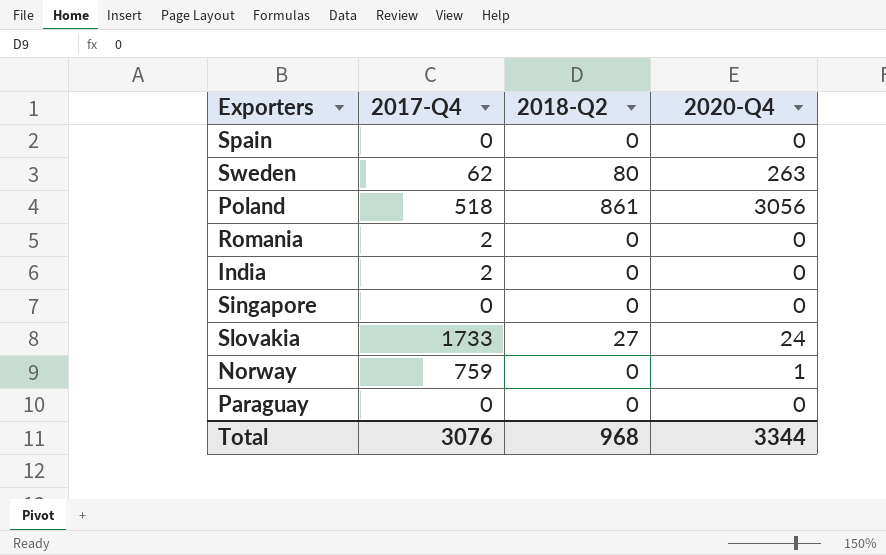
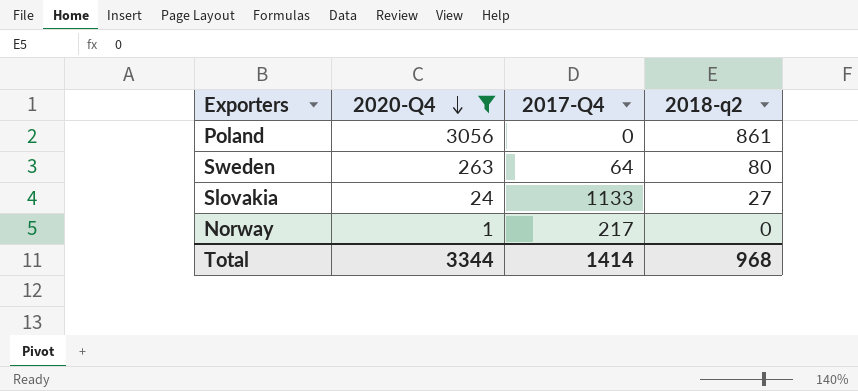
filter: none -> 2020-Q4 != 0
row order: none -> 2020-Q4 descending
column 2020-Q4 | position: 4 -> 2
column name: 2018-Q2 -> 2018-q2
Poland | 2017-Q4: 518 -> 0
Sweden | 2017-Q4: 62 -> 64
Slovakia | 2017-Q4: 1733 -> 1133
Norway | 2017-Q4: 759 -> 217
Total | 2017-Q4: 3076 -> 1414

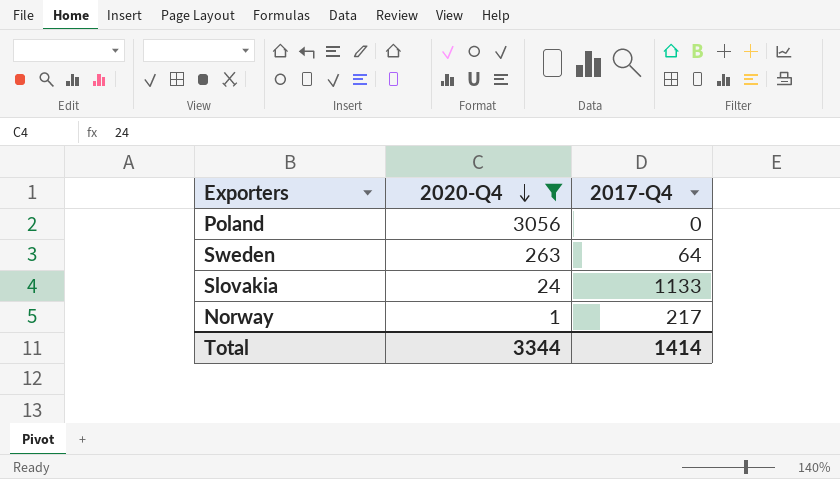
column 2018-q2 | position: 4 -> none

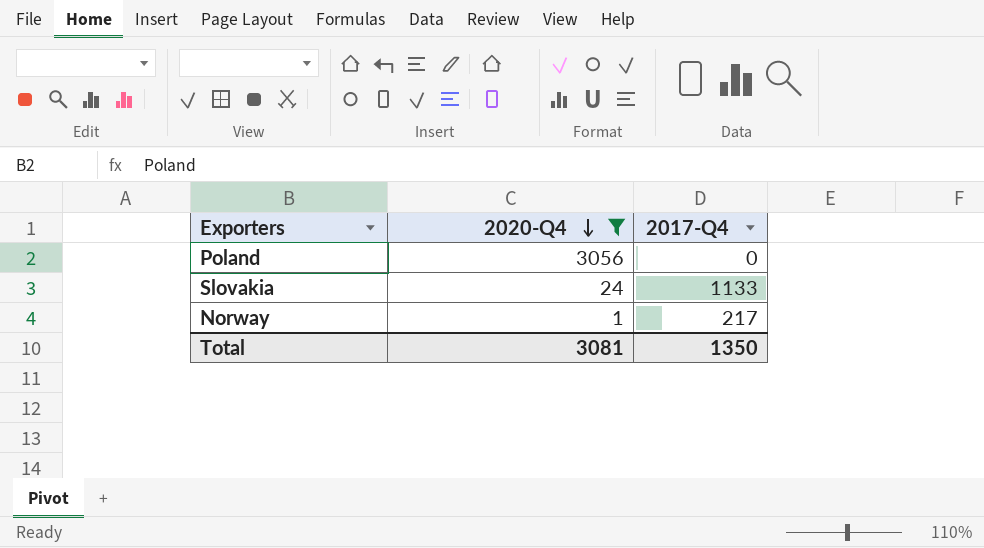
row Sweden: 263 | 64 -> none
Total | 2020-Q4: 3344 -> 3081
Total | 2017-Q4: 1414 -> 1350

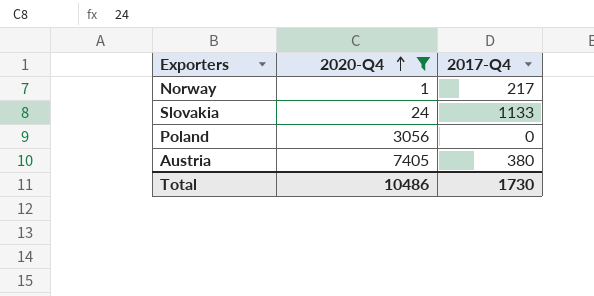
row order: 2020-Q4 descending -> 2020-Q4 ascending
row Austria: none -> 7405 | 380
Total | 2020-Q4: 3081 -> 10486
Total | 2017-Q4: 1350 -> 1730

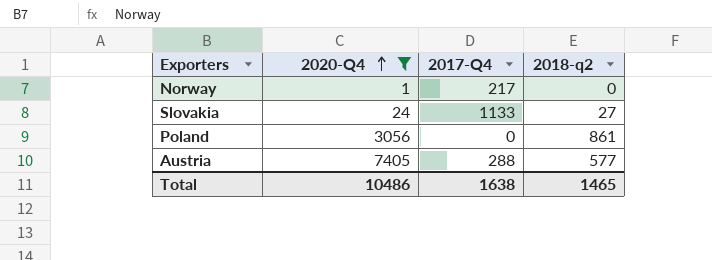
column 2018-q2 | position: none -> 4
Austria | 2017-Q4: 380 -> 288
Total | 2017-Q4: 1730 -> 1638

